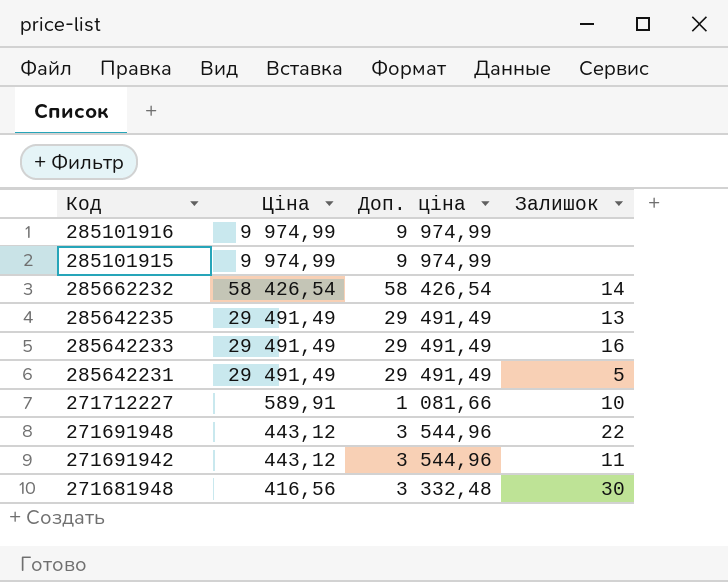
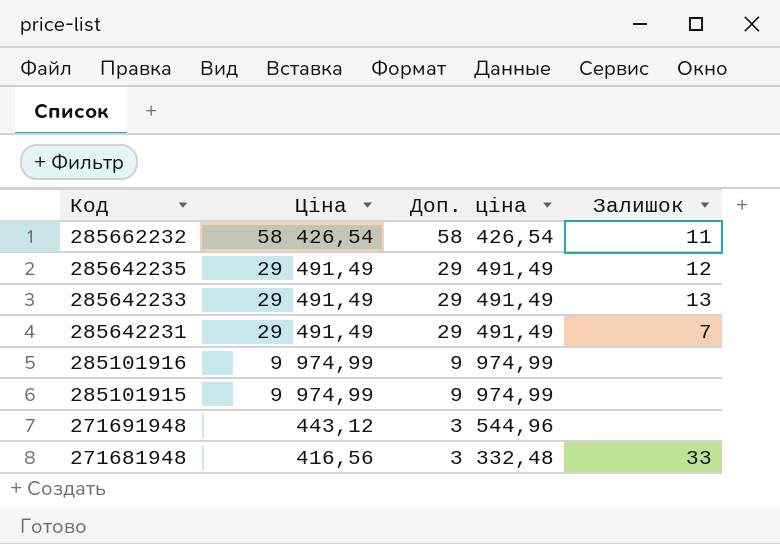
row order: none -> Код descending
row 271712227: 589,91 | 1 081,66 | 10 -> none
row 271691942: 443,12 | 3 544,96 | 11 -> none
285662232 | Залишок: 14 -> 11
285642235 | Залишок: 13 -> 12
285642233 | Залишок: 16 -> 13
285642231 | Залишок: 5 -> 7
271691948 | Залишок: 22 -> none
271681948 | Залишок: 30 -> 33

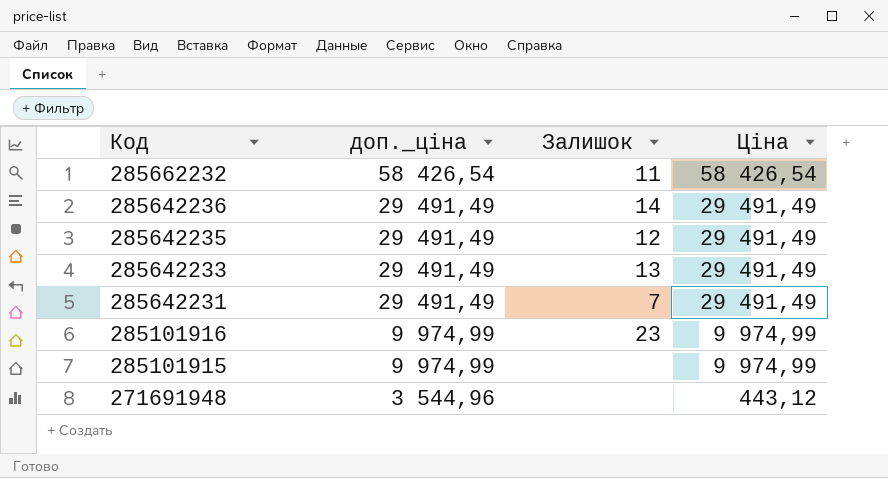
column name: Доп. ціна -> доп._ціна
column Ціна | position: 2 -> 4
row 271681948: 416,56 | 3 332,48 | 33 -> none
row 285642236: none -> 29 491,49 | 14 | 29 491,49
285101916 | Залишок: none -> 23

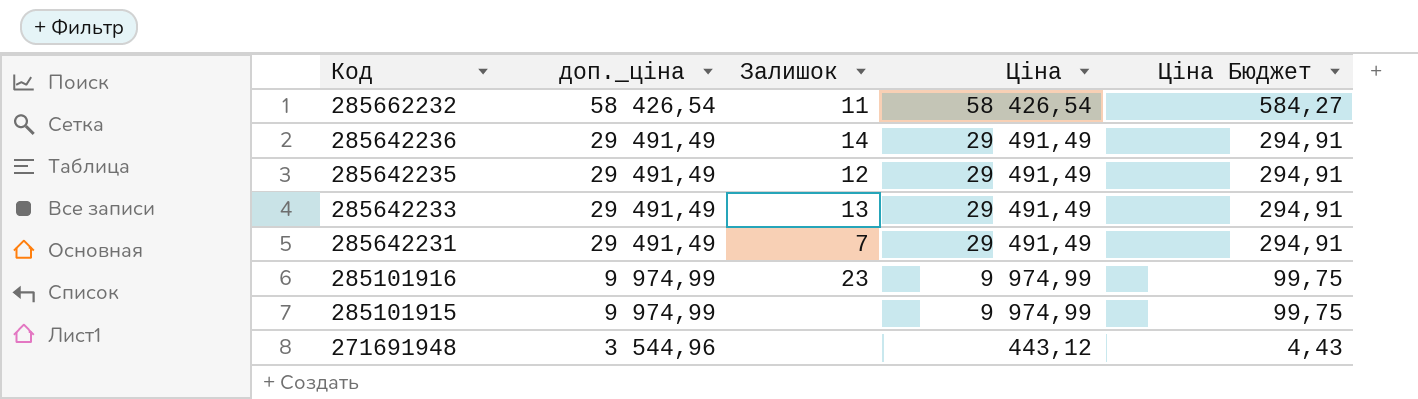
column Ціна Бюджет | formula: none -> [Ціна] * 0,01

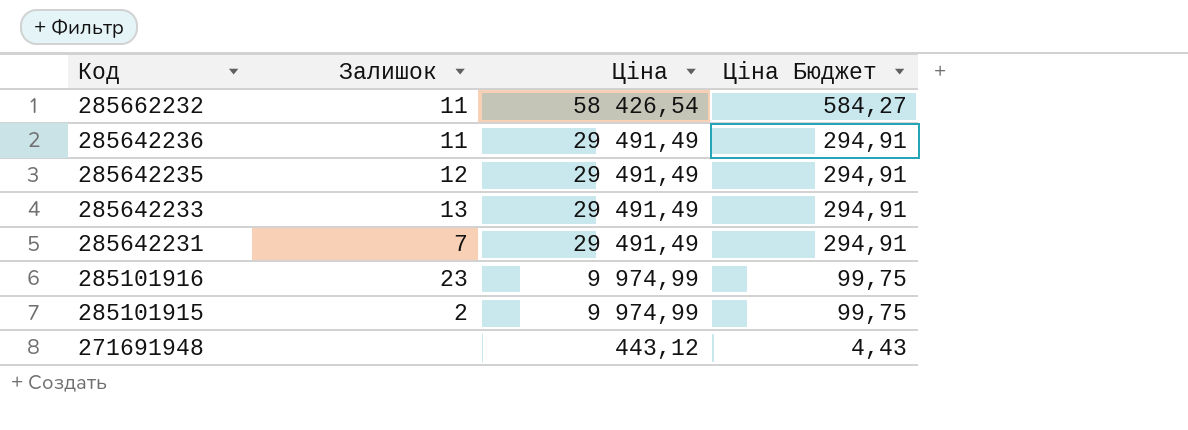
column доп._ціна | position: 2 -> none
285642236 | Залишок: 14 -> 11
285101915 | Залишок: none -> 2

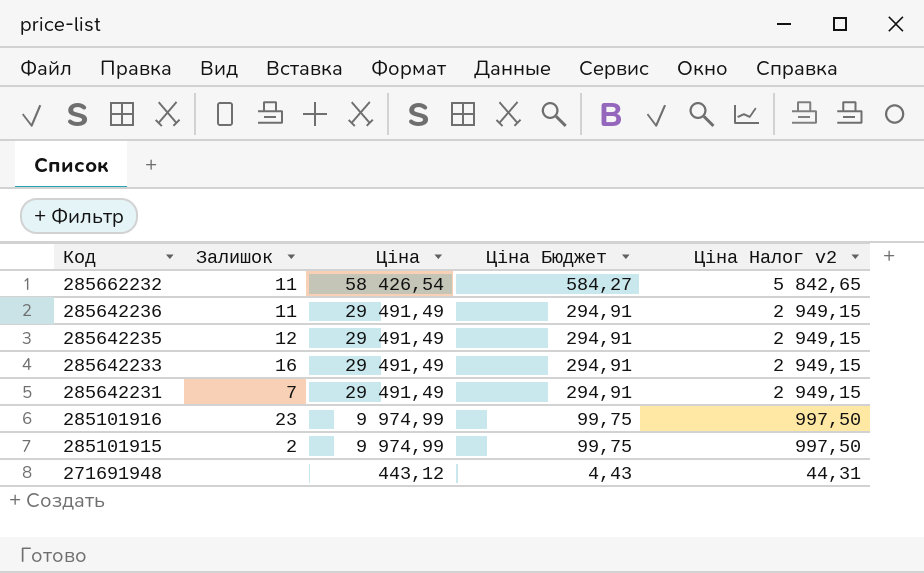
column Ціна Налог v2 | formula: none -> [Ціна] * 0,1
285642233 | Залишок: 13 -> 16

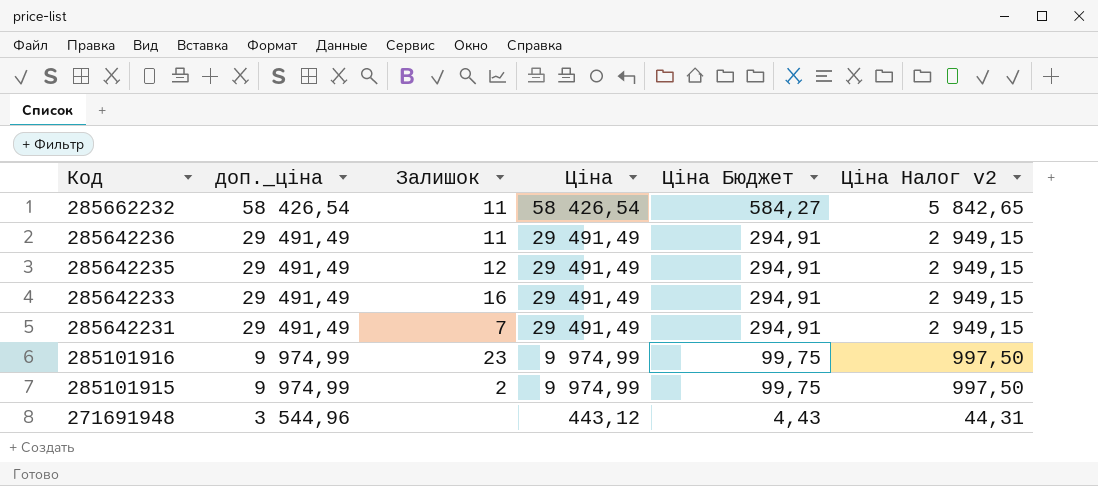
column доп._ціна | position: none -> 2

